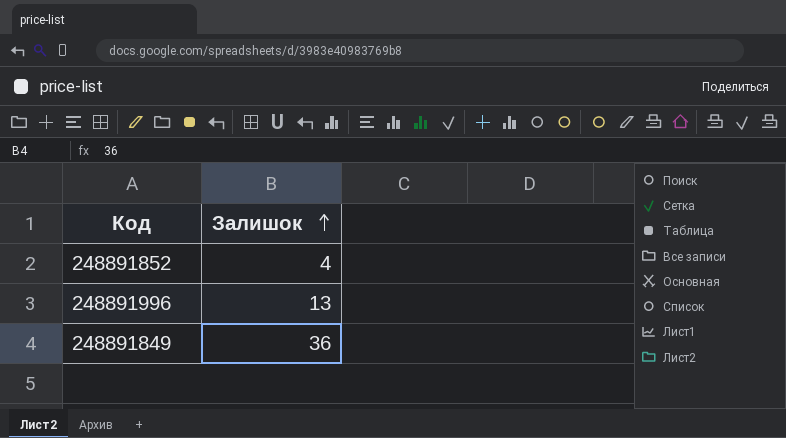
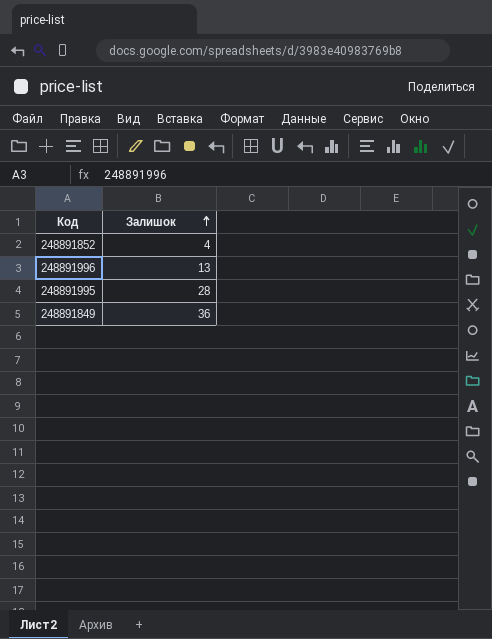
row 248891995: none -> 28

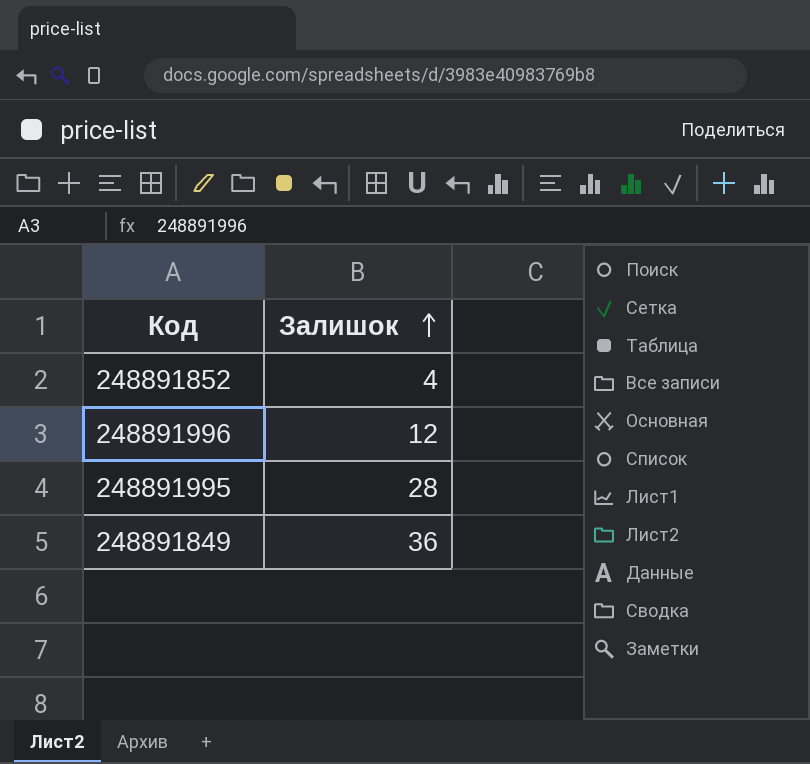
248891996 | Залишок: 13 -> 12

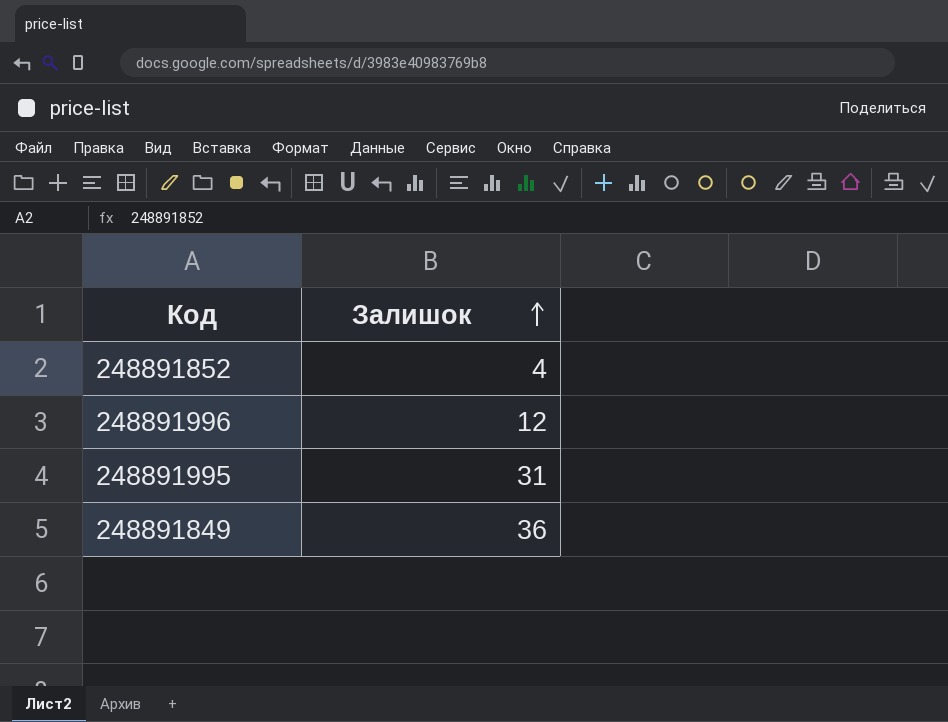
248891995 | Залишок: 28 -> 31

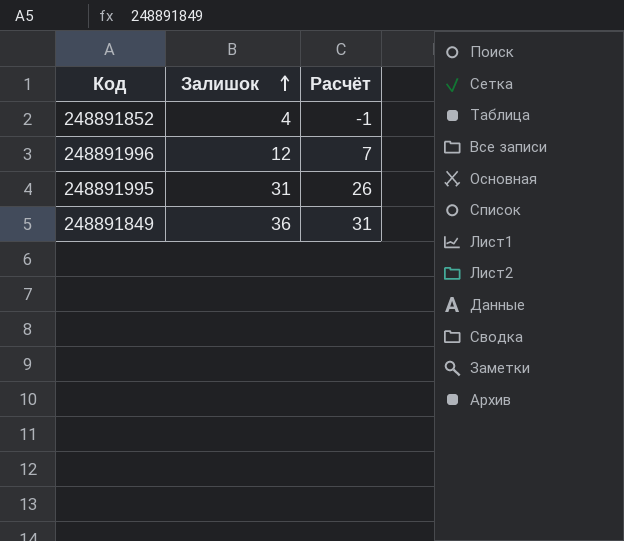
column Расчёт | formula: none -> [Залишок] - 5

